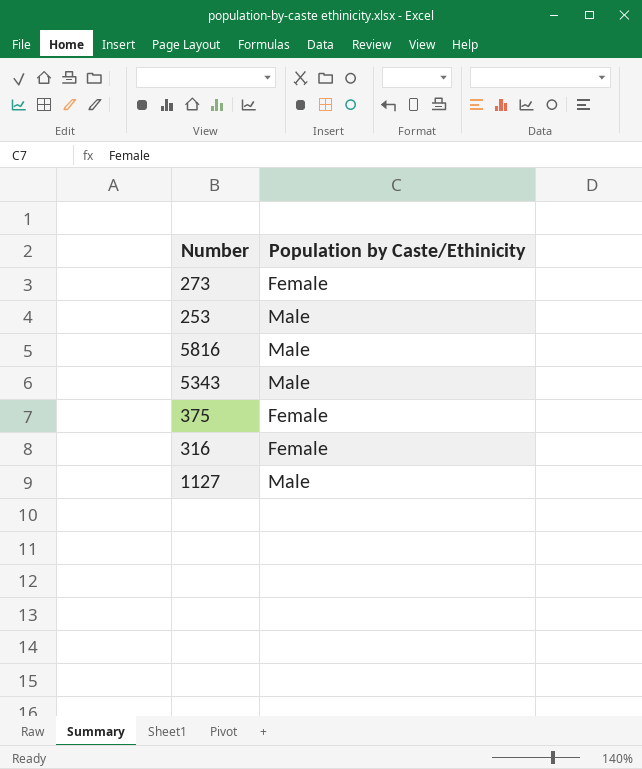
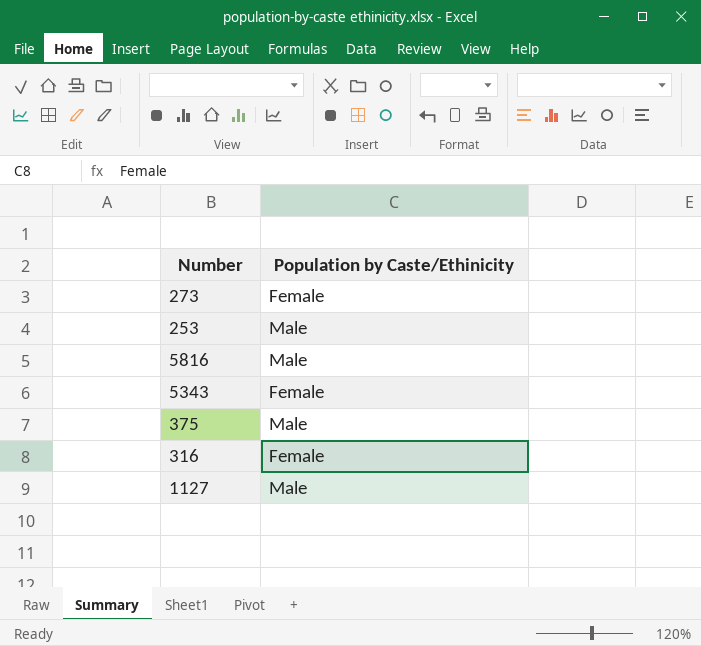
5343 | Population by Caste/Ethinicity: Male -> Female
375 | Population by Caste/Ethinicity: Female -> Male

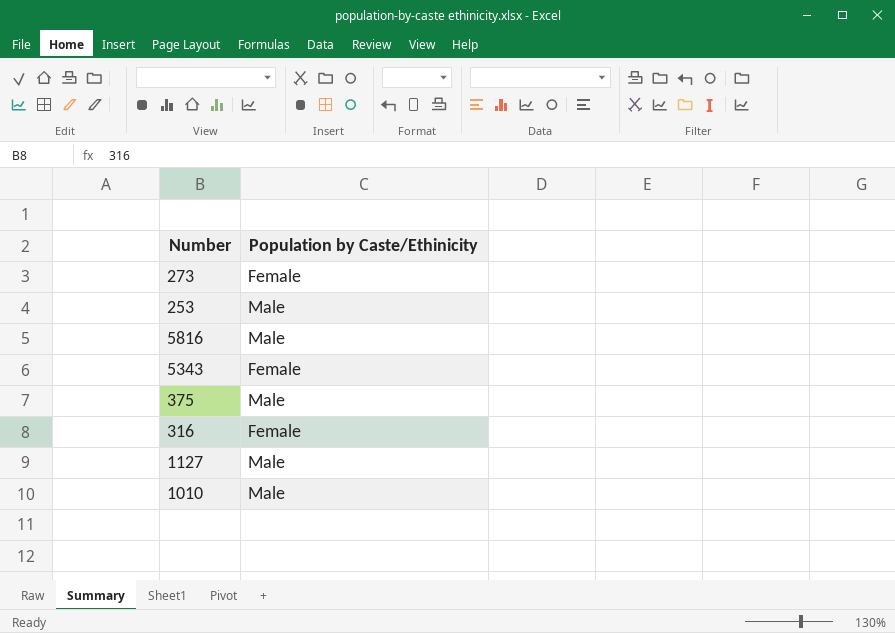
row 1010: none -> Male

